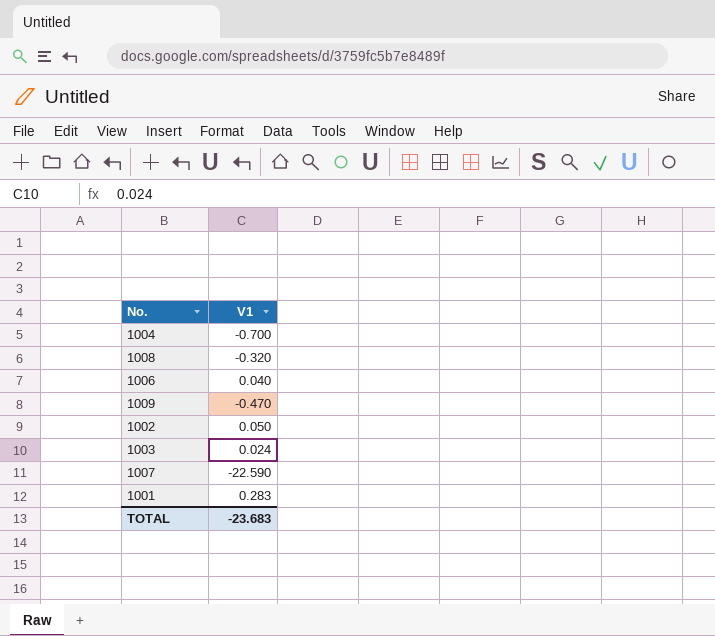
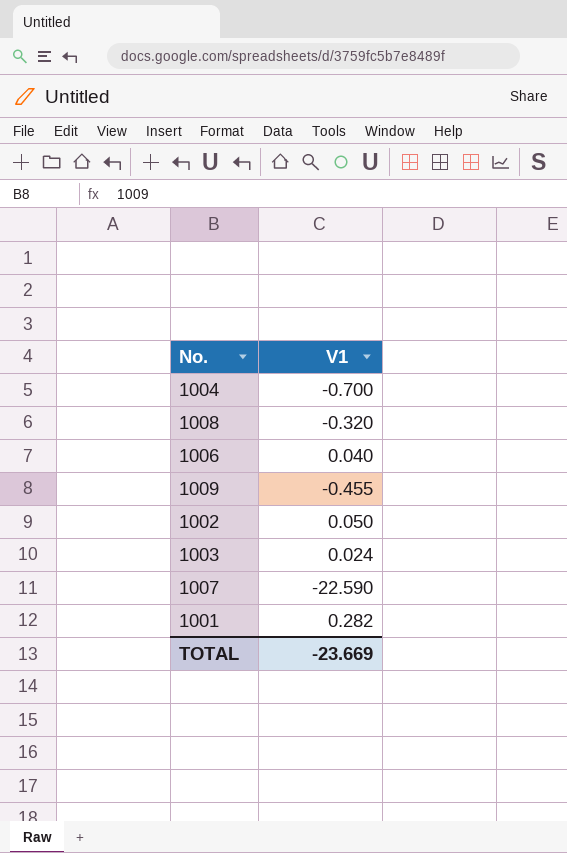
1009 | V1: -0.470 -> -0.455
1001 | V1: 0.283 -> 0.282
TOTAL | V1: -23.683 -> -23.669

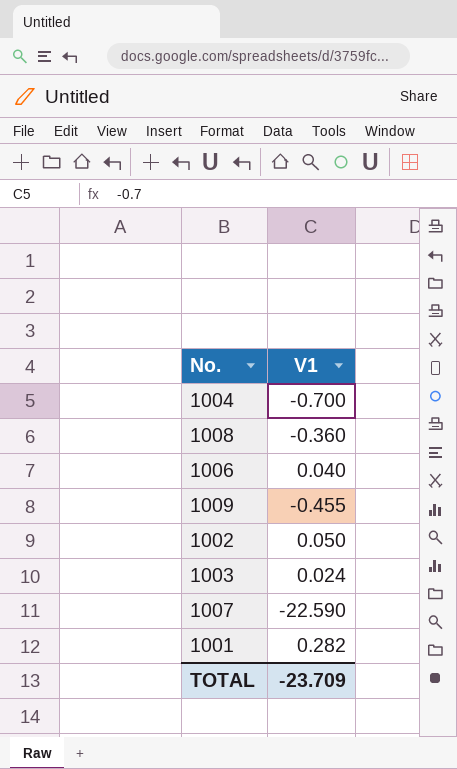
1008 | V1: -0.320 -> -0.360
TOTAL | V1: -23.669 -> -23.709

